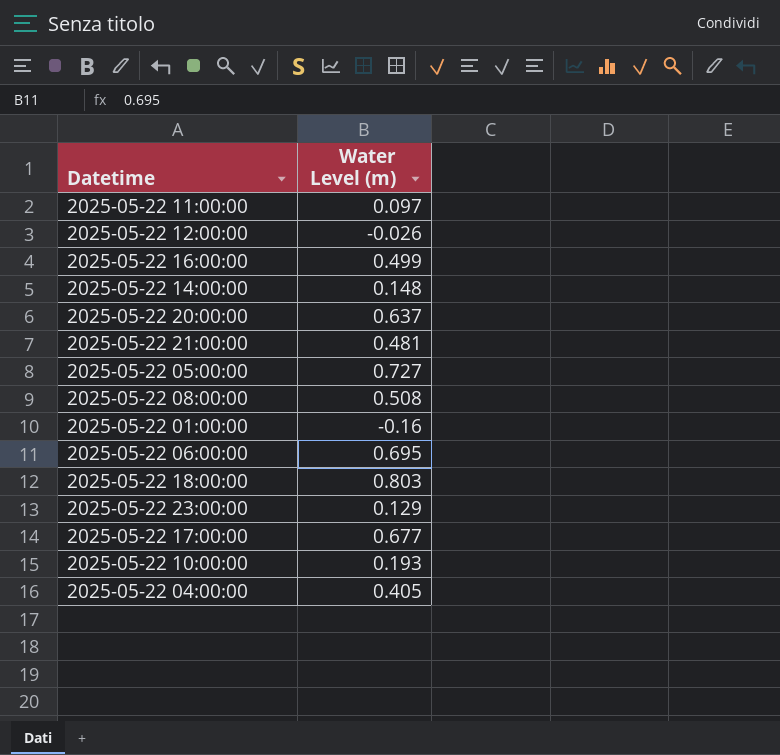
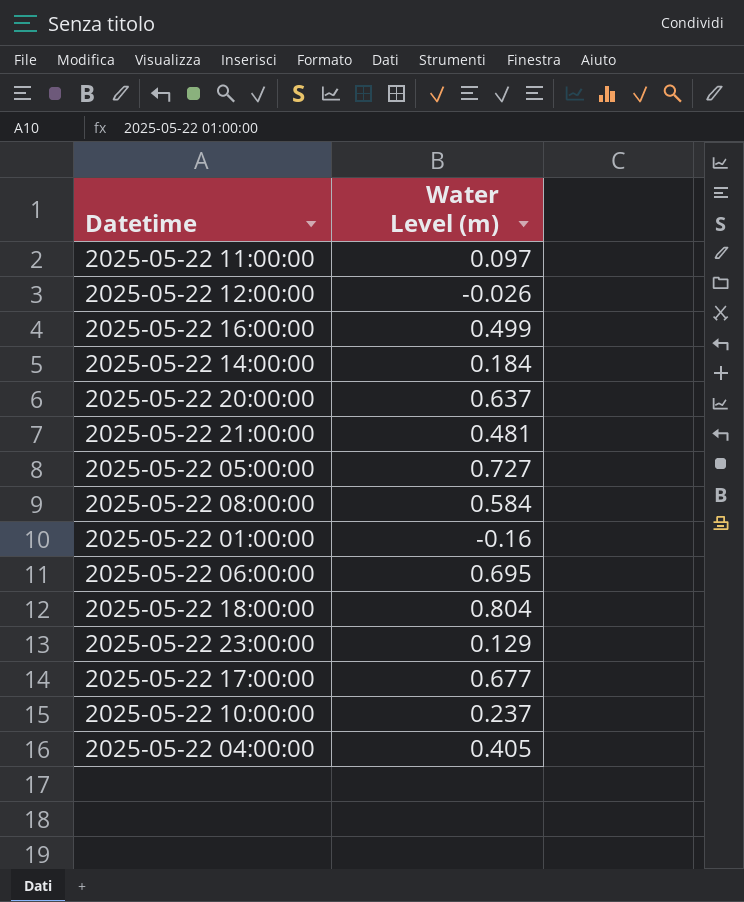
2025-05-22 14:00:00 | Water Level (m): 0.148 -> 0.184
2025-05-22 08:00:00 | Water Level (m): 0.508 -> 0.584
2025-05-22 18:00:00 | Water Level (m): 0.803 -> 0.804
2025-05-22 10:00:00 | Water Level (m): 0.193 -> 0.237

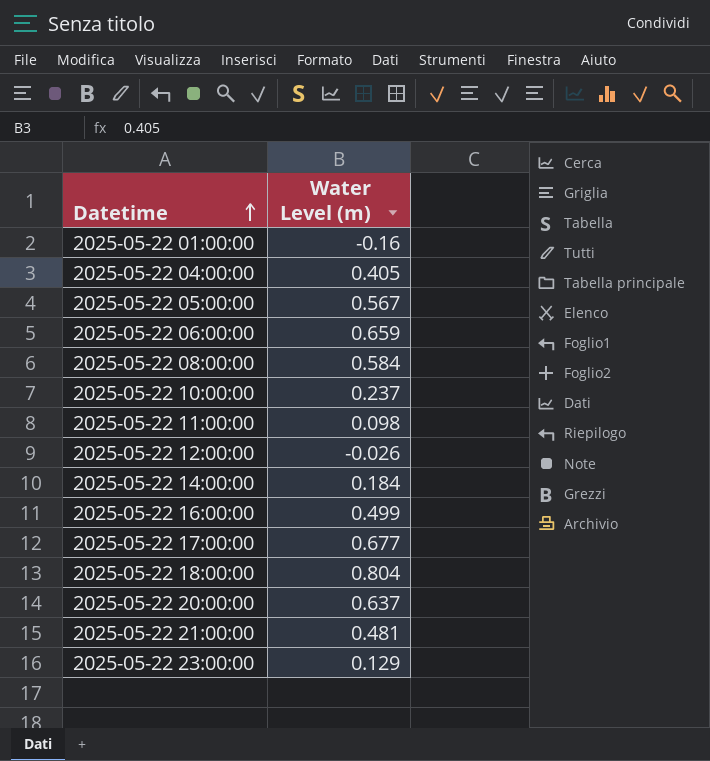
row order: none -> Datetime ascending
2025-05-22 05:00:00 | Water Level (m): 0.727 -> 0.567
2025-05-22 06:00:00 | Water Level (m): 0.695 -> 0.659
2025-05-22 11:00:00 | Water Level (m): 0.097 -> 0.098

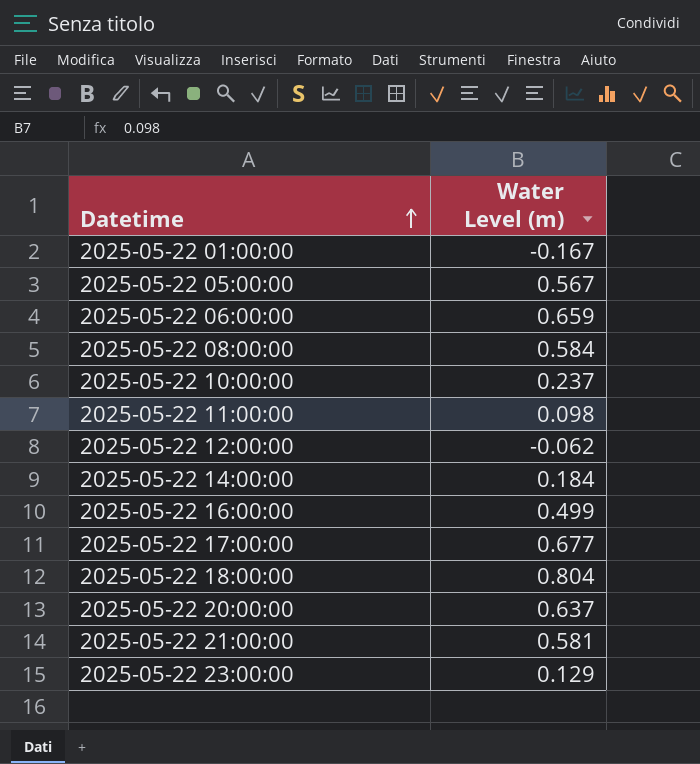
row 2025-05-22 04:00:00: 0.405 -> none
2025-05-22 01:00:00 | Water Level (m): -0.16 -> -0.167
2025-05-22 12:00:00 | Water Level (m): -0.026 -> -0.062
2025-05-22 21:00:00 | Water Level (m): 0.481 -> 0.581

